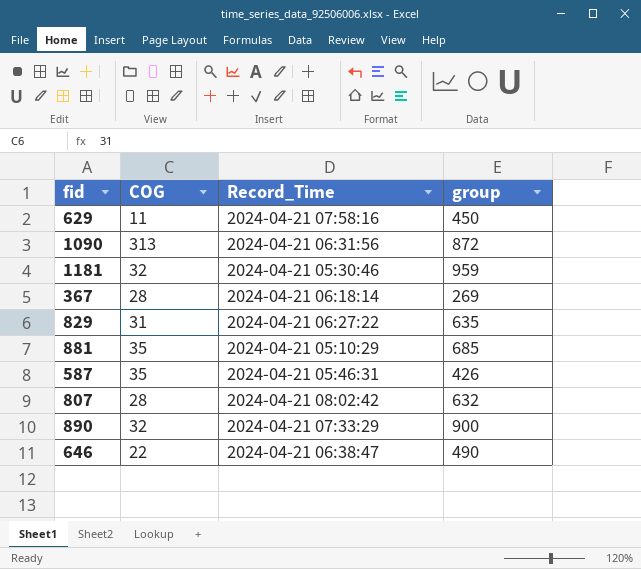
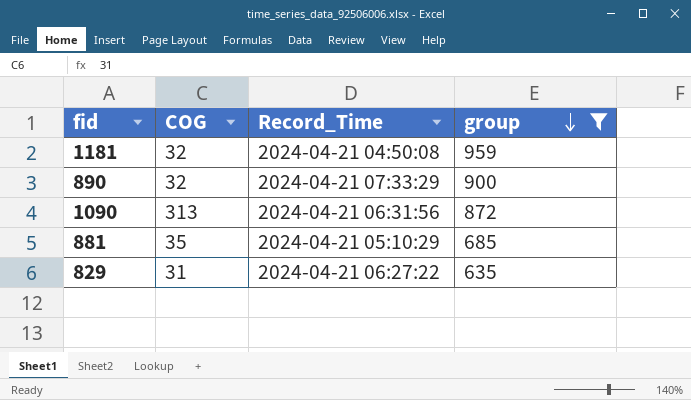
filter: none -> group >= 635
row order: none -> group descending
1181 | Record_Time: 2024-04-21 05:30:46 -> 2024-04-21 04:50:08

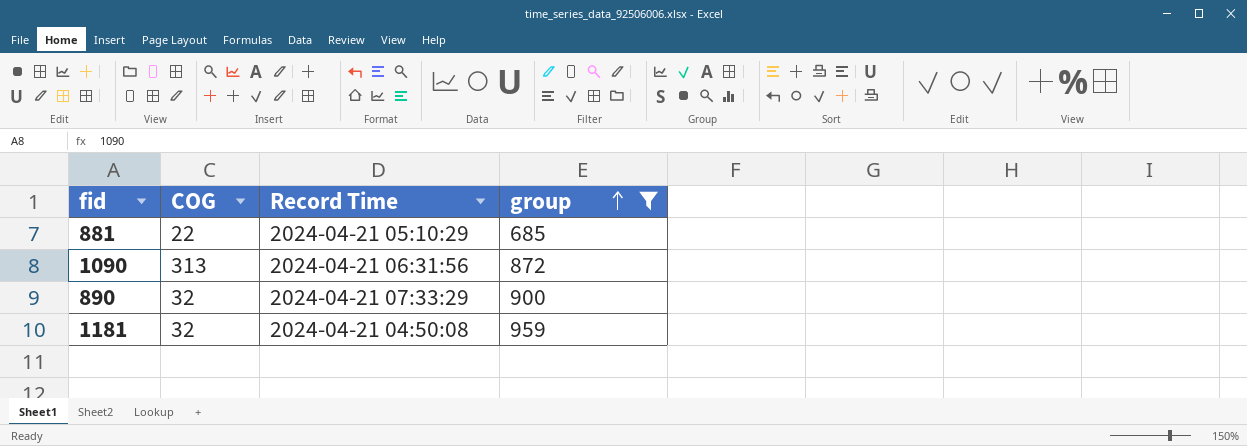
row order: group descending -> group ascending
column name: Record_Time -> Record Time
row 829: 31 | 2024-04-21 06:27:22 | 635 -> none
881 | COG: 35 -> 22

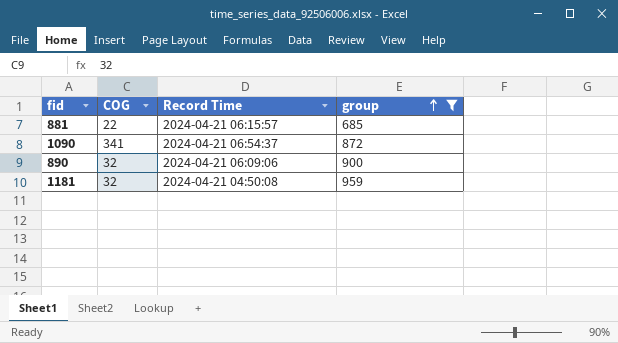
881 | Record Time: 2024-04-21 05:10:29 -> 2024-04-21 06:15:57
1090 | COG: 313 -> 341
1090 | Record Time: 2024-04-21 06:31:56 -> 2024-04-21 06:54:37
890 | Record Time: 2024-04-21 07:33:29 -> 2024-04-21 06:09:06

